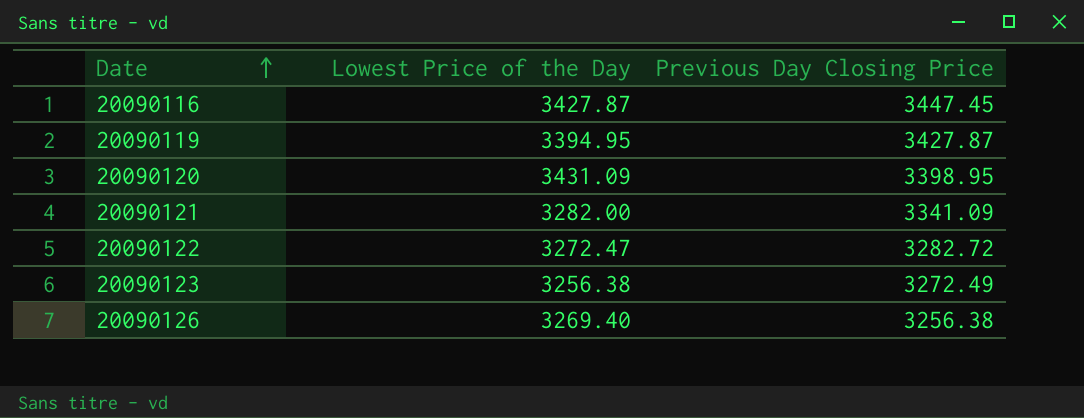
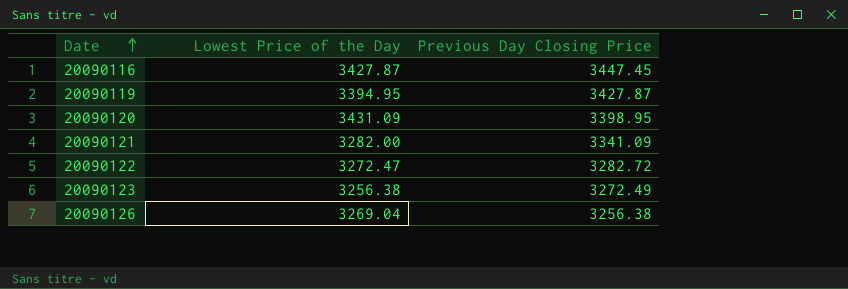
20090126 | Lowest Price of the Day: 3269.40 -> 3269.04

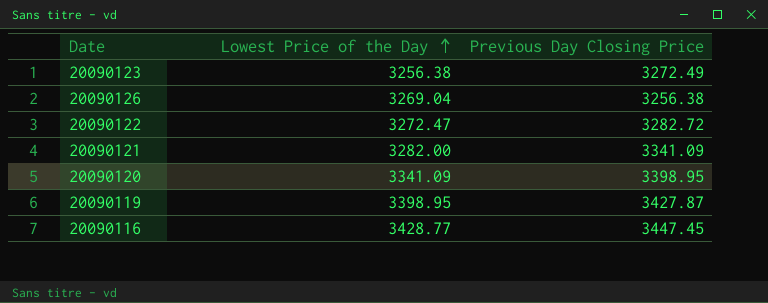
row order: Date ascending -> Lowest Price of the Day ascending
20090120 | Lowest Price of the Day: 3431.09 -> 3341.09
20090119 | Lowest Price of the Day: 3394.95 -> 3398.95
20090116 | Lowest Price of the Day: 3427.87 -> 3428.77

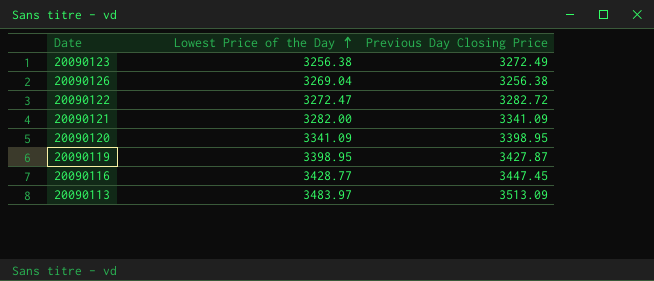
row 20090113: none -> 3483.97 | 3513.09

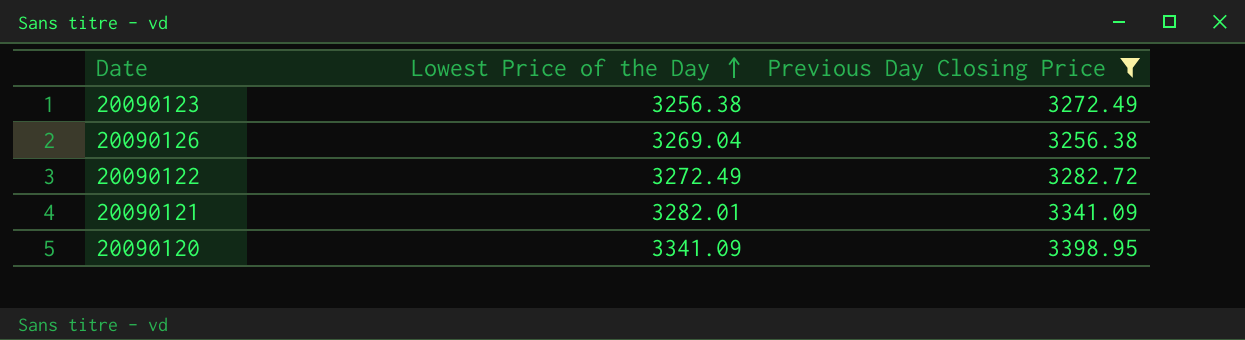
filter: none -> Previous Day Closing Price <= 3398.95
20090122 | Lowest Price of the Day: 3272.47 -> 3272.49
20090121 | Lowest Price of the Day: 3282.00 -> 3282.01

